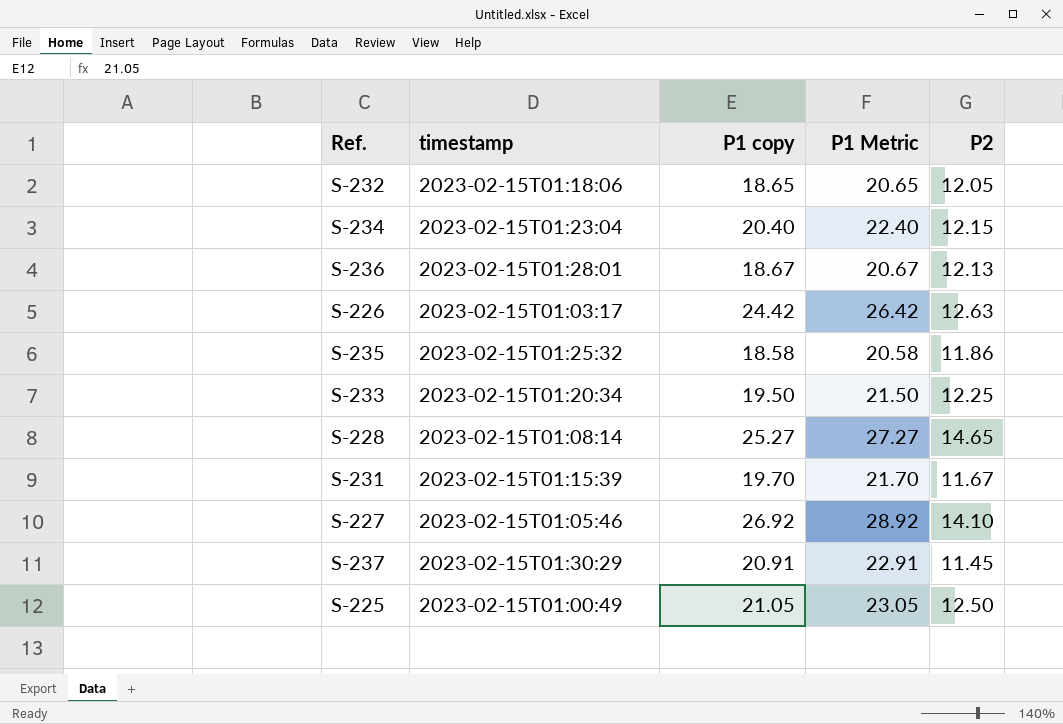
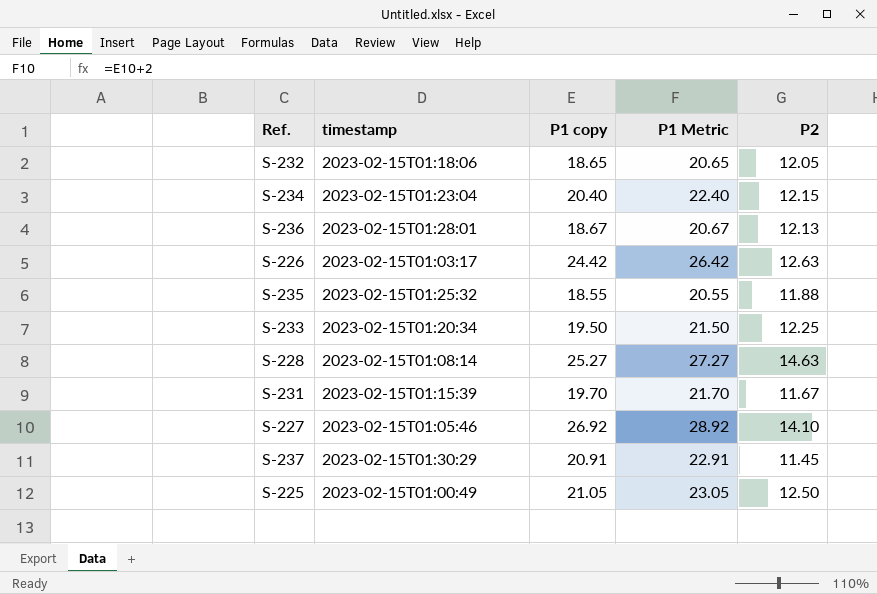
S-235 | P1 copy: 18.58 -> 18.55
S-235 | P1 Metric: 20.58 -> 20.55
S-235 | P2: 11.86 -> 11.88
S-228 | P2: 14.65 -> 14.63

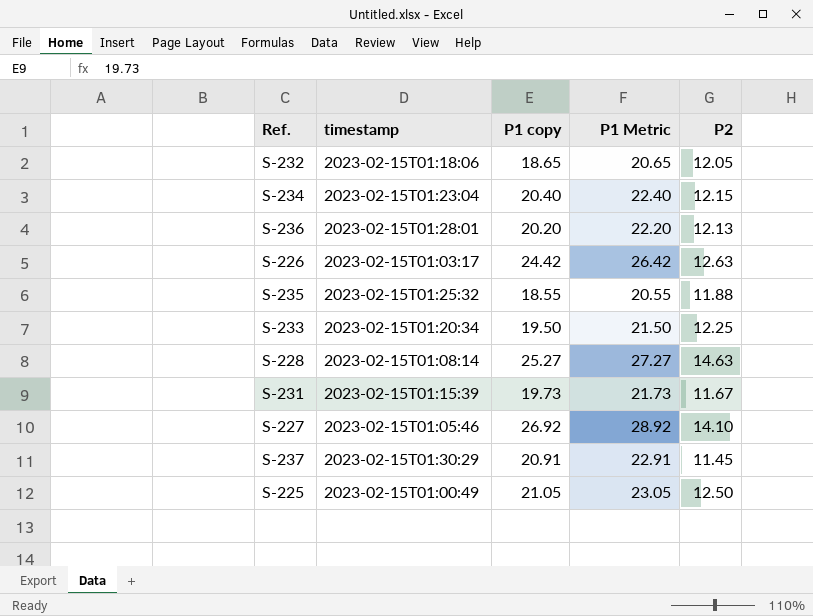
S-236 | P1 copy: 18.67 -> 20.20
S-236 | P1 Metric: 20.67 -> 22.20
S-231 | P1 copy: 19.70 -> 19.73
S-231 | P1 Metric: 21.70 -> 21.73

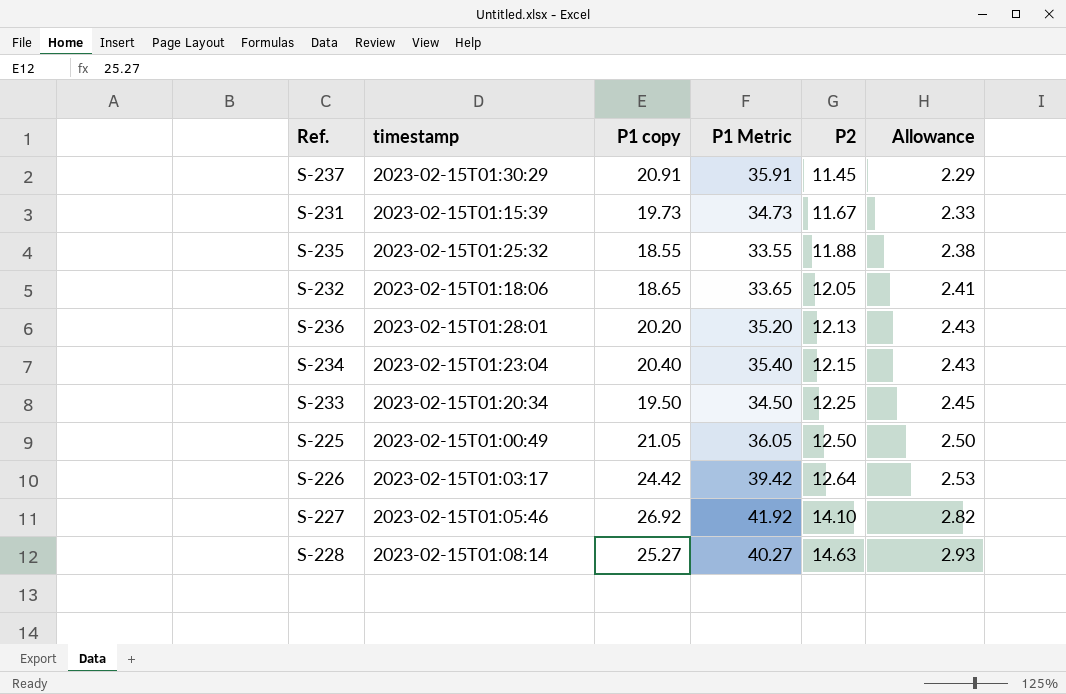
row order: none -> P2 ascending
column P1 Metric | formula: [P1 copy] + 2 -> [P1 copy] + 15
column Allowance | formula: none -> [P2] * 0.2
S-226 | P2: 12.63 -> 12.64

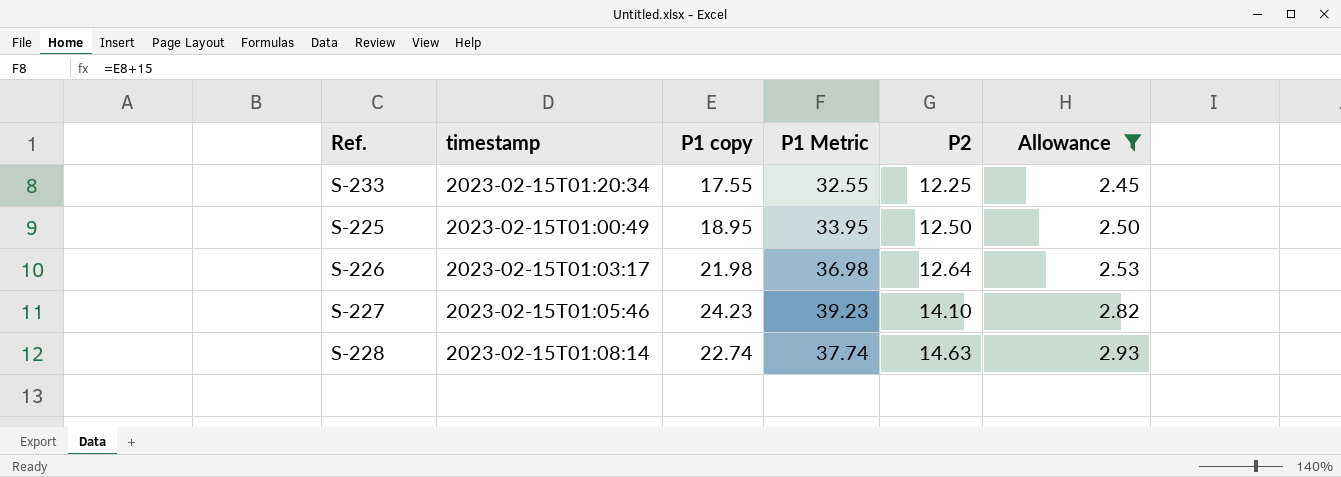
filter: none -> Allowance >= 2.45
S-233 | P1 copy: 19.50 -> 17.55
S-233 | P1 Metric: 34.50 -> 32.55
S-225 | P1 copy: 21.05 -> 18.95
S-225 | P1 Metric: 36.05 -> 33.95
S-226 | P1 copy: 24.42 -> 21.98
S-226 | P1 Metric: 39.42 -> 36.98
S-227 | P1 copy: 26.92 -> 24.23
S-227 | P1 Metric: 41.92 -> 39.23
S-228 | P1 copy: 25.27 -> 22.74
S-228 | P1 Metric: 40.27 -> 37.74

